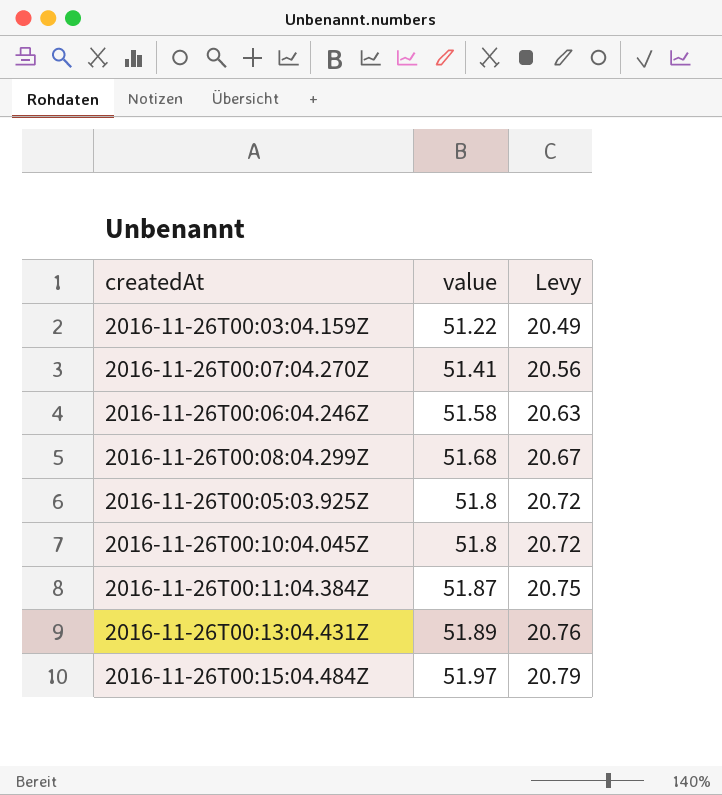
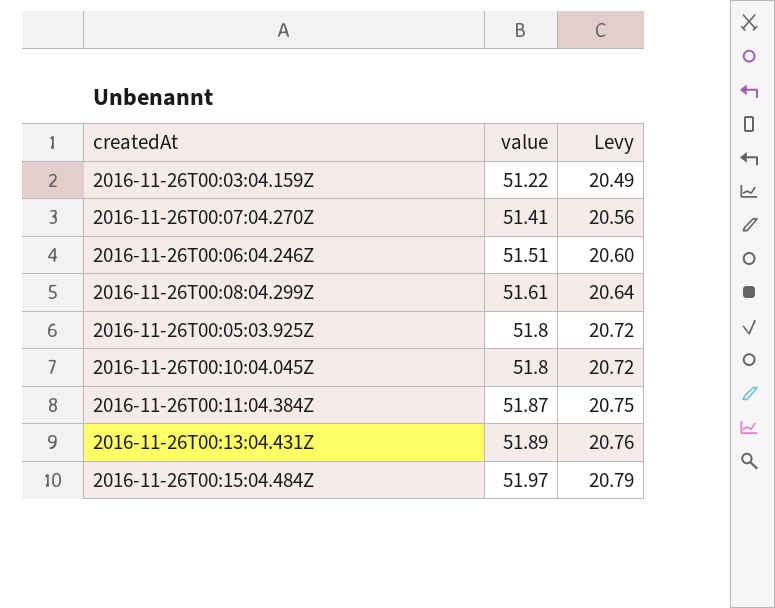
2016-11-26T00:06:04.246Z | value: 51.58 -> 51.51
2016-11-26T00:06:04.246Z | Levy: 20.63 -> 20.60
2016-11-26T00:08:04.299Z | value: 51.68 -> 51.61
2016-11-26T00:08:04.299Z | Levy: 20.67 -> 20.64

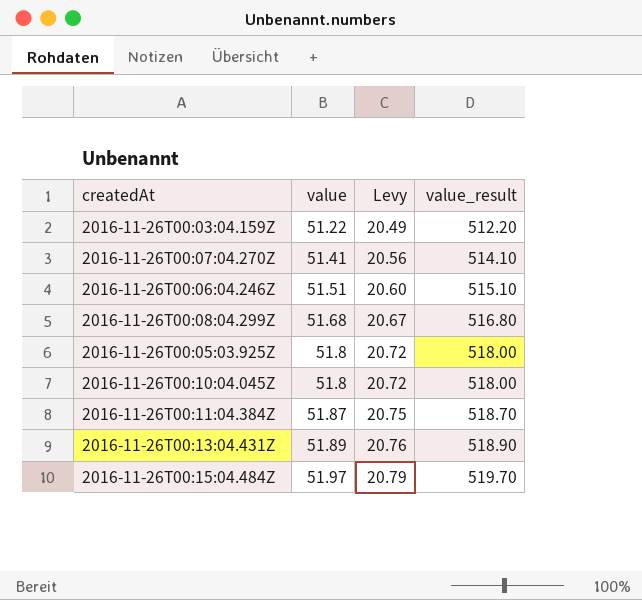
column value_result | formula: none -> [value] * 10
2016-11-26T00:08:04.299Z | value: 51.61 -> 51.68
2016-11-26T00:08:04.299Z | Levy: 20.64 -> 20.67

